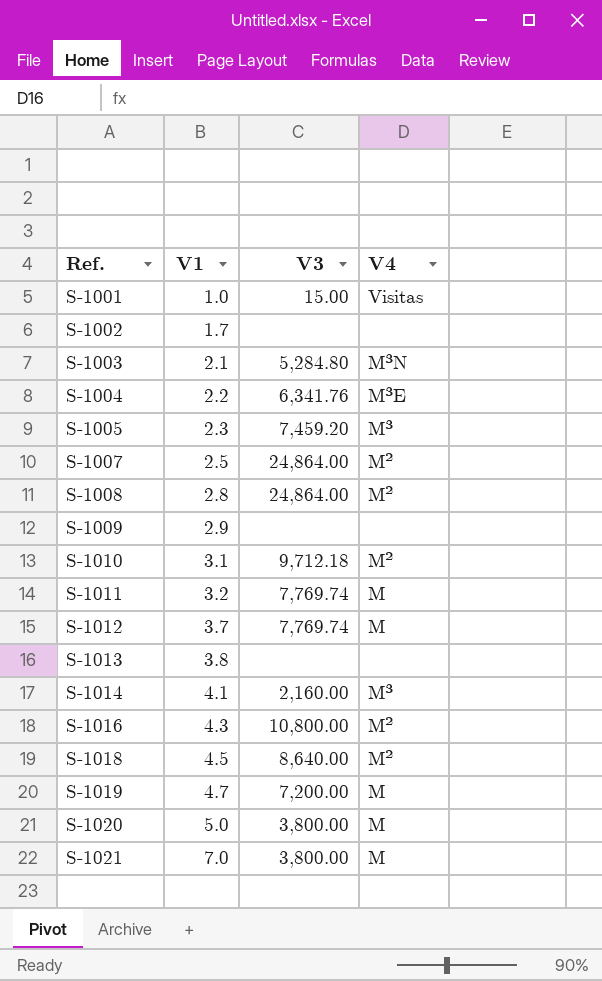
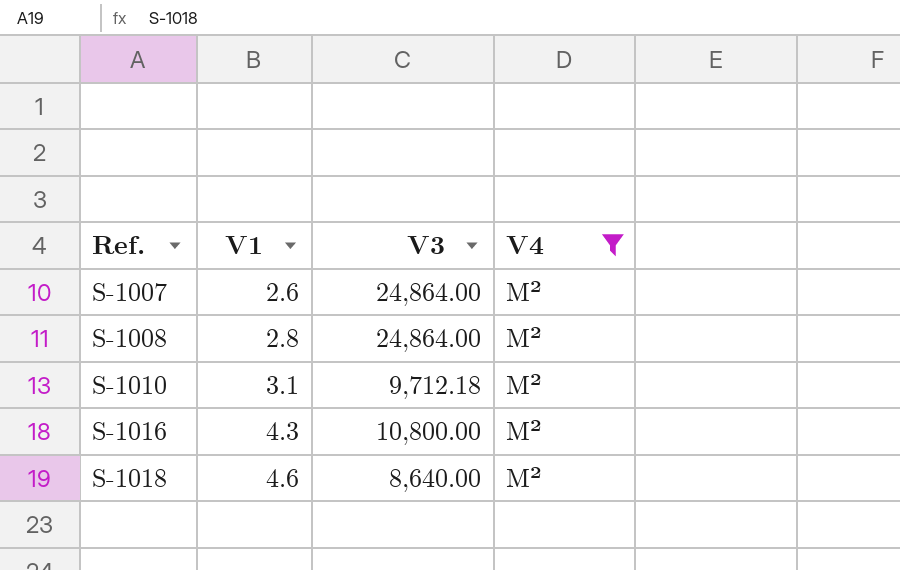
filter: none -> V4 = M²
S-1007 | V1: 2.5 -> 2.6
S-1018 | V1: 4.5 -> 4.6

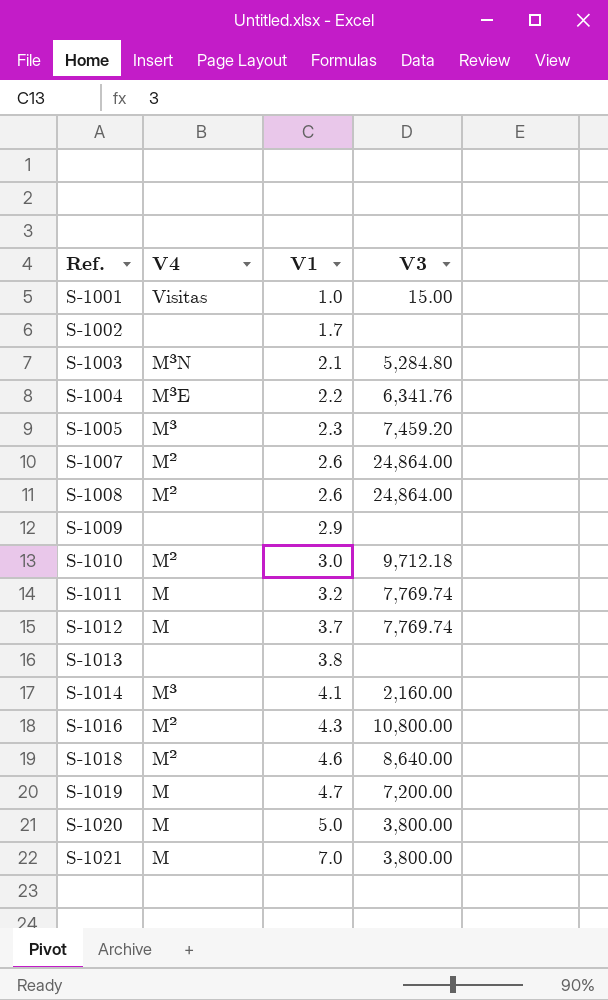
filter: V4 = M² -> none
column V4 | position: 4 -> 2
S-1008 | V1: 2.8 -> 2.6
S-1010 | V1: 3.1 -> 3.0

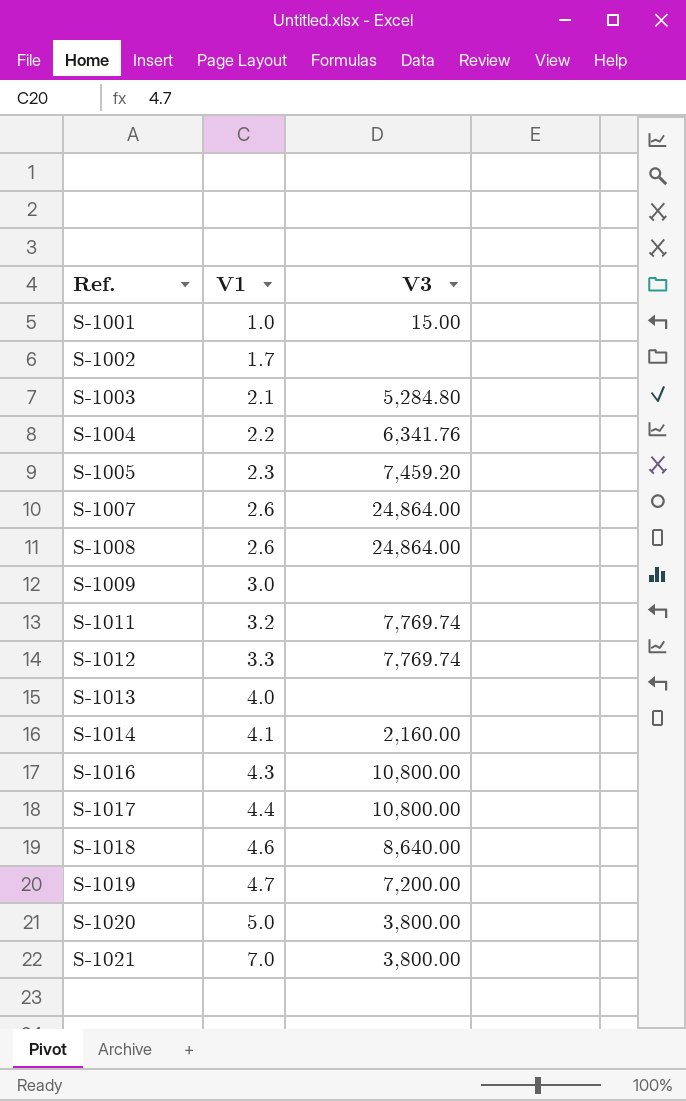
column V4 | position: 2 -> none
row S-1010: M² | 3.0 | 9,712.18 -> none
S-1009 | V1: 2.9 -> 3.0
S-1012 | V1: 3.7 -> 3.3
S-1013 | V1: 3.8 -> 4.0
row S-1017: none -> 4.4 | 10,800.00

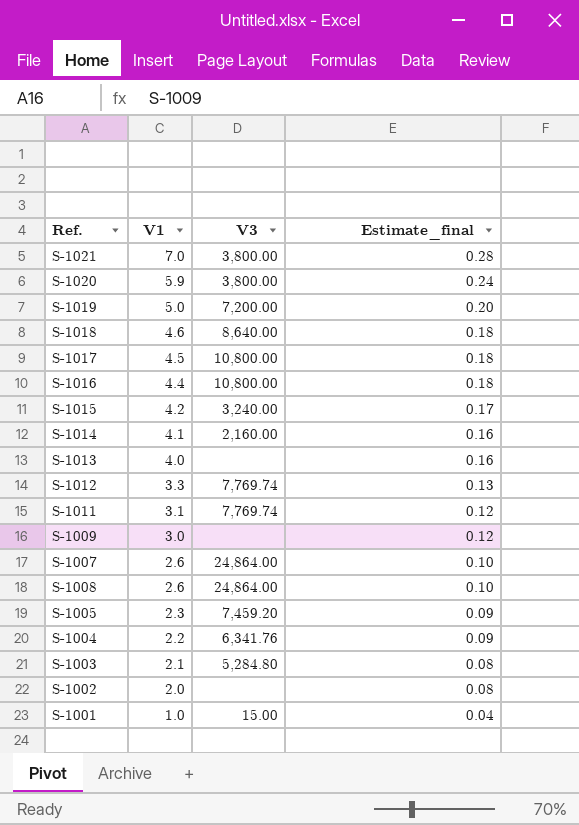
row order: Ref. ascending -> V1 descending
column Estimate_final | formula: none -> [V1] * 0.04
S-1020 | V1: 5.0 -> 5.9
S-1019 | V1: 4.7 -> 5.0
S-1017 | V1: 4.4 -> 4.5
S-1016 | V1: 4.3 -> 4.4
row S-1015: none -> 4.2 | 3,240.00 | 0.17
S-1011 | V1: 3.2 -> 3.1
S-1002 | V1: 1.7 -> 2.0

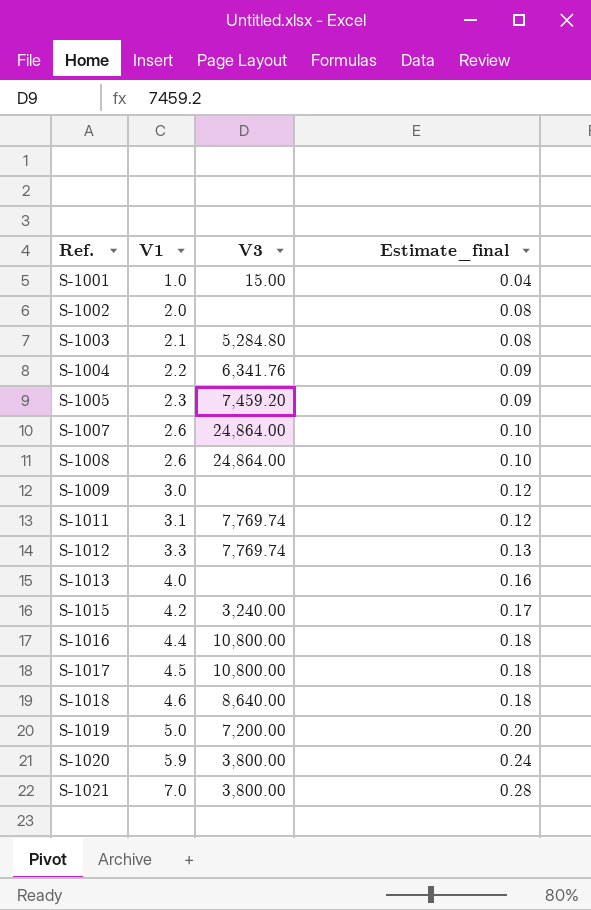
row order: V1 descending -> Ref. ascending
row S-1014: 4.1 | 2,160.00 | 0.16 -> none

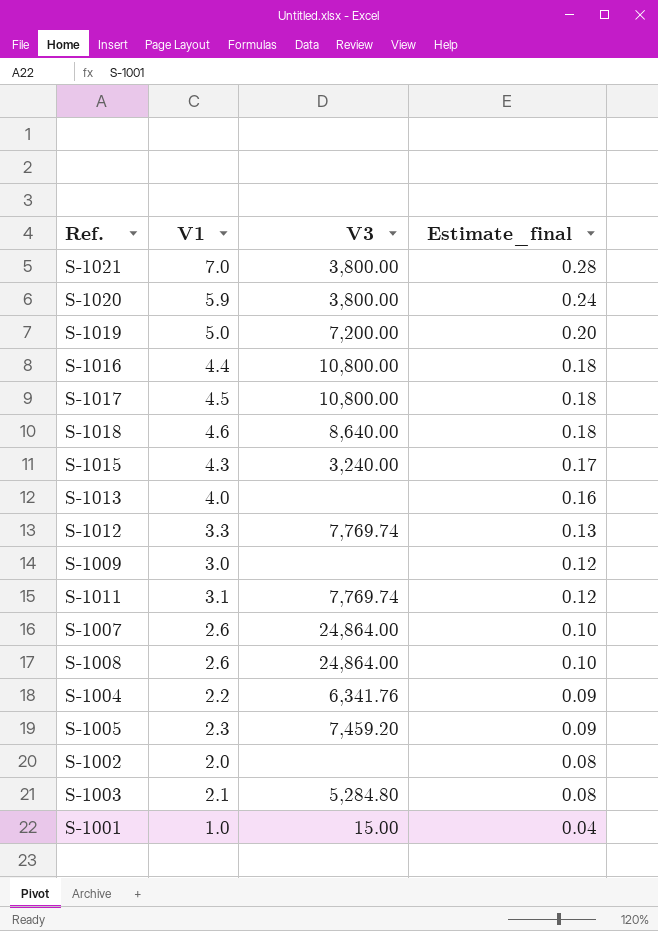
row order: Ref. ascending -> Estimate_final descending
S-1015 | V1: 4.2 -> 4.3

